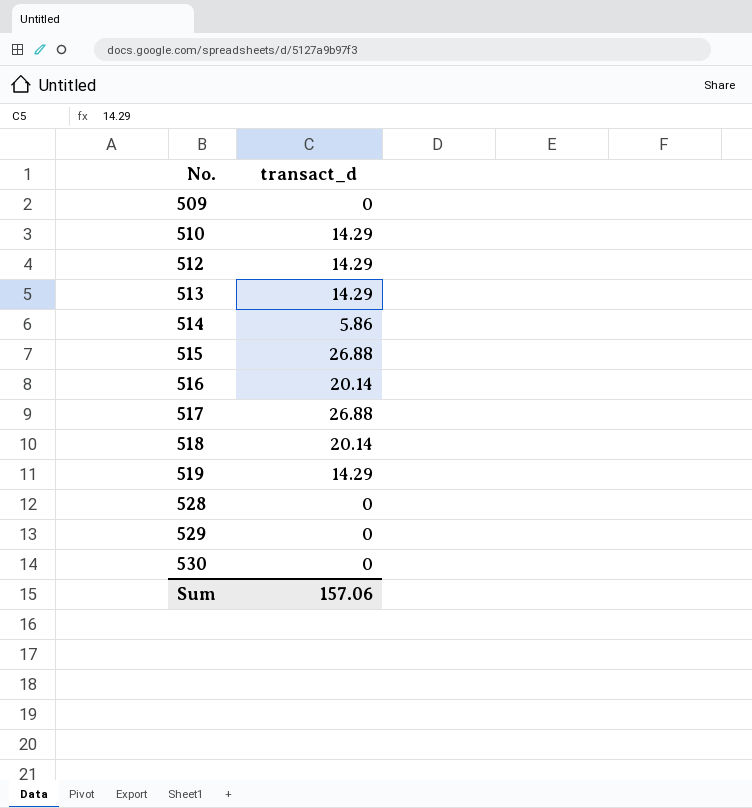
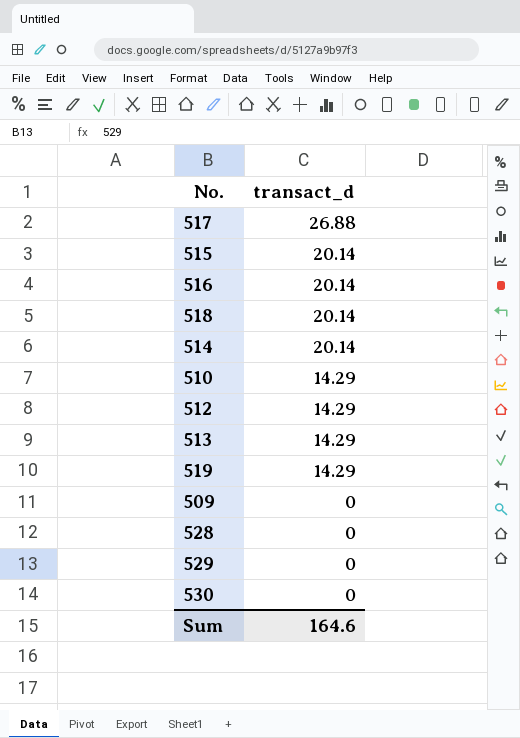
row order: No. ascending -> transact_d descending
515 | transact_d: 26.88 -> 20.14
514 | transact_d: 5.86 -> 20.14
Sum | transact_d: 157.06 -> 164.6

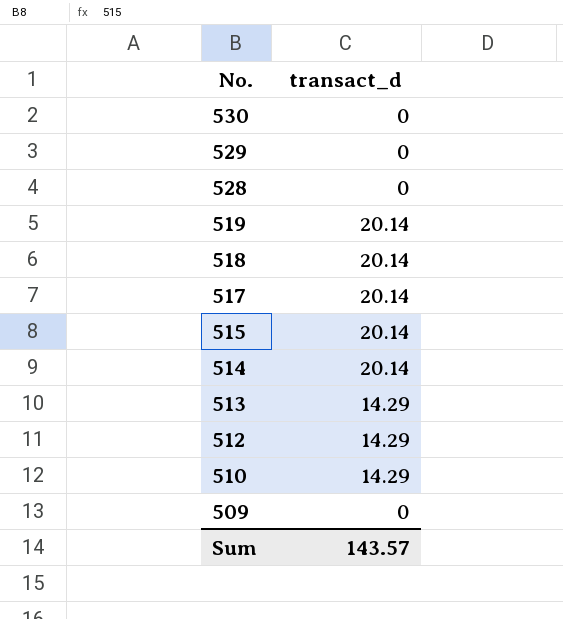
row order: transact_d descending -> No. descending
row 516: 20.14 -> none
519 | transact_d: 14.29 -> 20.14
517 | transact_d: 26.88 -> 20.14
Sum | transact_d: 164.6 -> 143.57

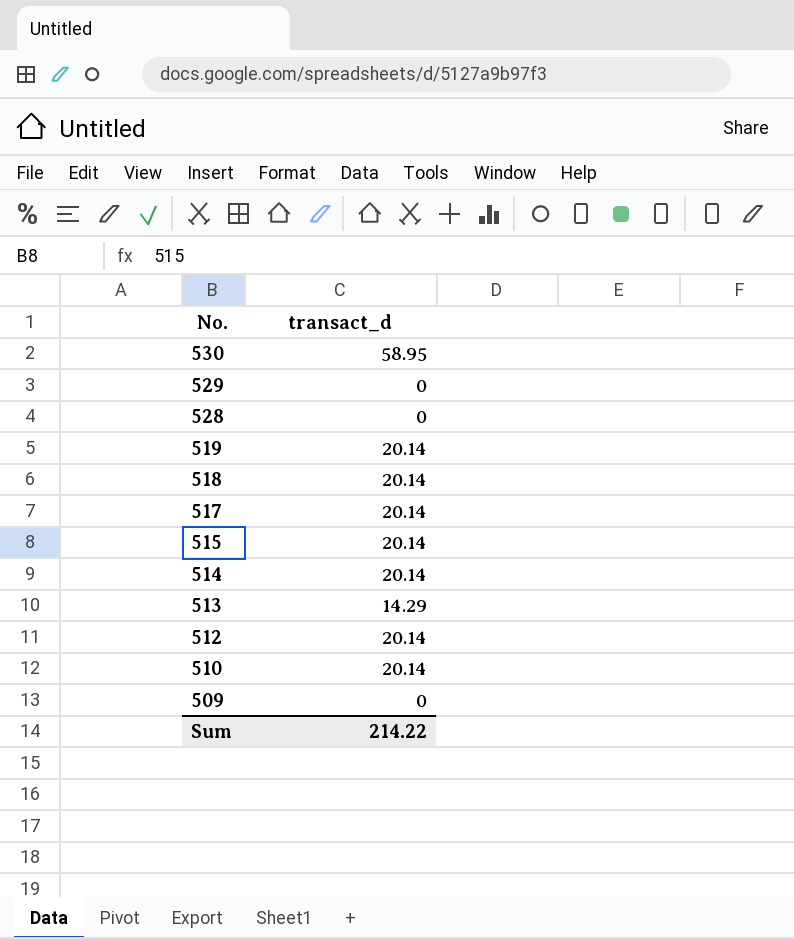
530 | transact_d: 0 -> 58.95
512 | transact_d: 14.29 -> 20.14
510 | transact_d: 14.29 -> 20.14
Sum | transact_d: 143.57 -> 214.22

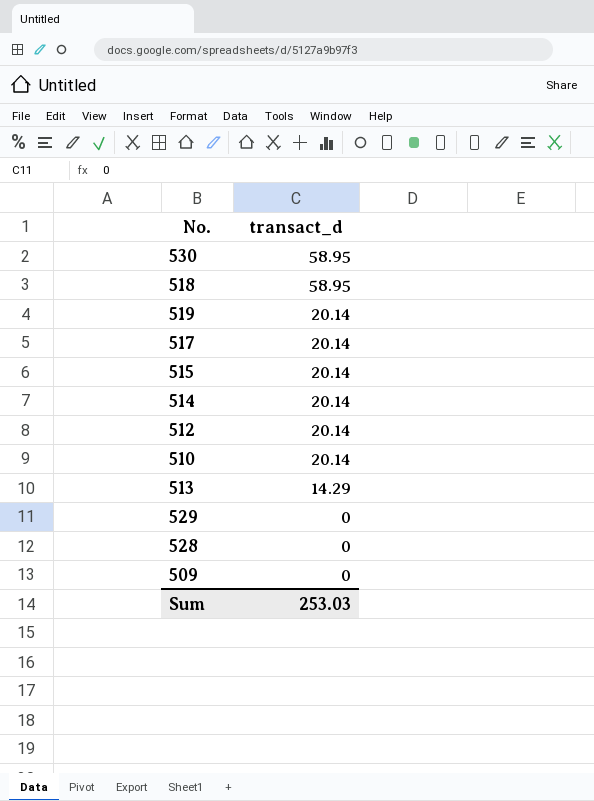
row order: No. descending -> transact_d descending
518 | transact_d: 20.14 -> 58.95
Sum | transact_d: 214.22 -> 253.03

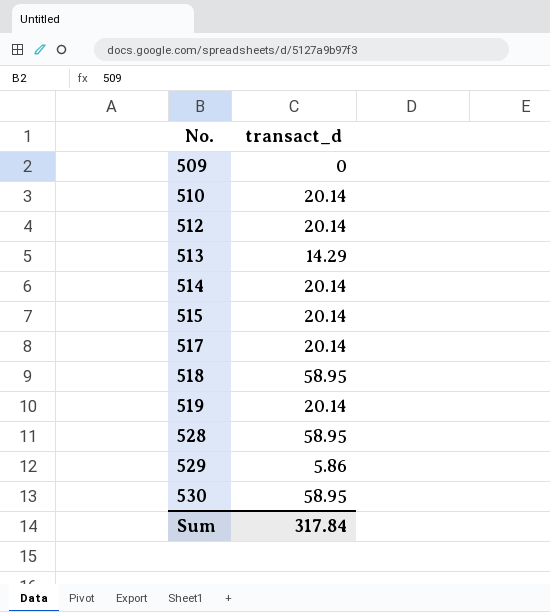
row order: transact_d descending -> No. ascending
528 | transact_d: 0 -> 58.95
529 | transact_d: 0 -> 5.86
Sum | transact_d: 253.03 -> 317.84

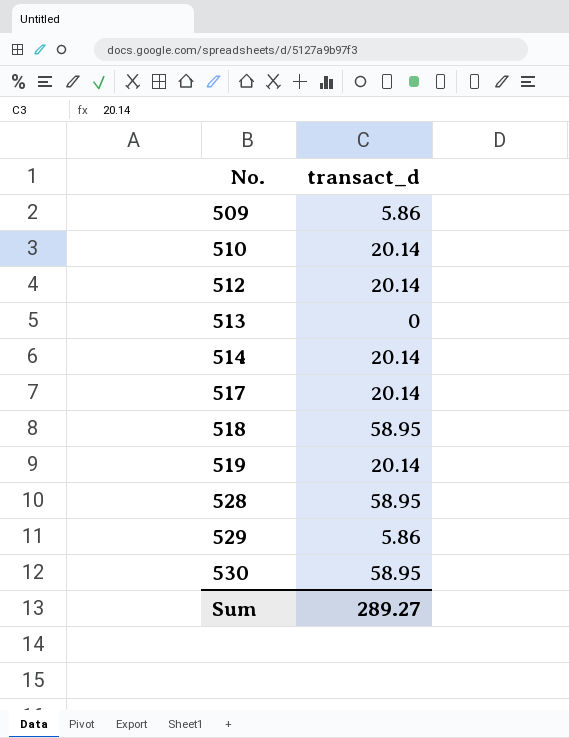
row 515: 20.14 -> none
509 | transact_d: 0 -> 5.86
513 | transact_d: 14.29 -> 0
Sum | transact_d: 317.84 -> 289.27

